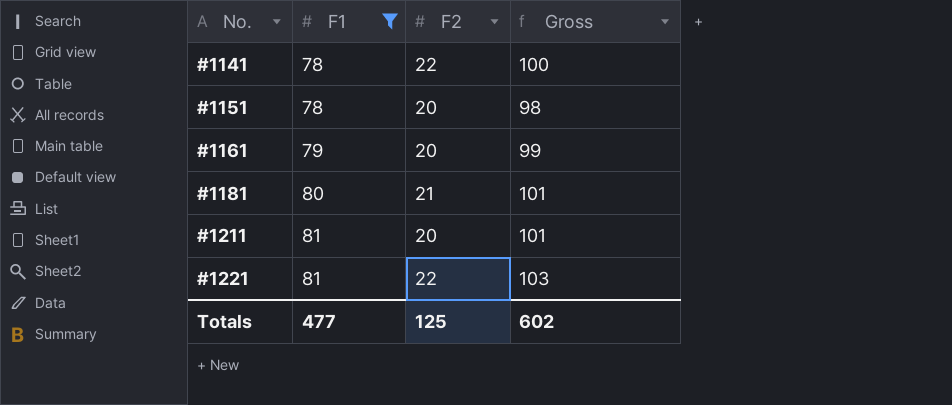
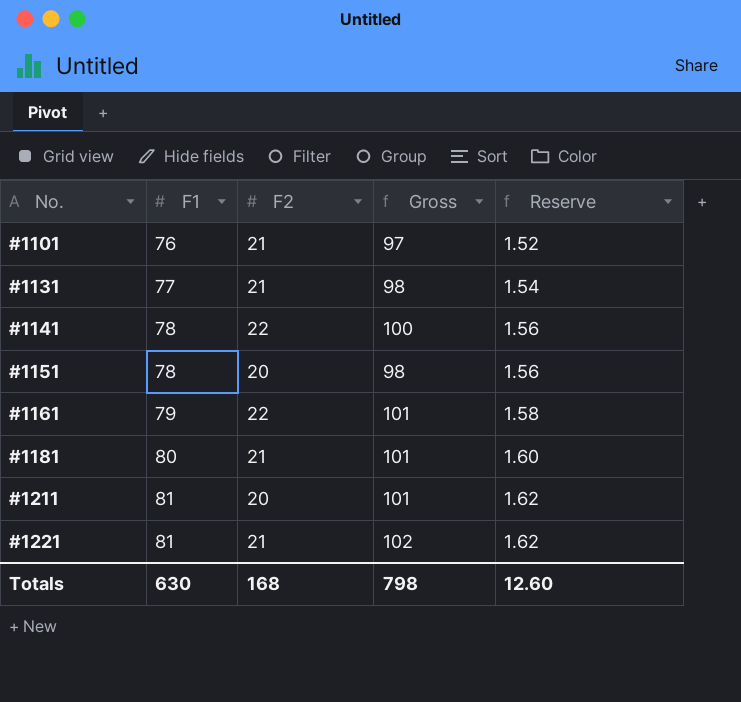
filter: F1 >= 78 -> none
column Reserve | formula: none -> [F1] * 0.02
#1161 | F2: 20 -> 22
#1161 | Gross: 99 -> 101
#1221 | F2: 22 -> 21
#1221 | Gross: 103 -> 102
Totals | F1: 477 -> 630
Totals | F2: 125 -> 168
Totals | Gross: 602 -> 798

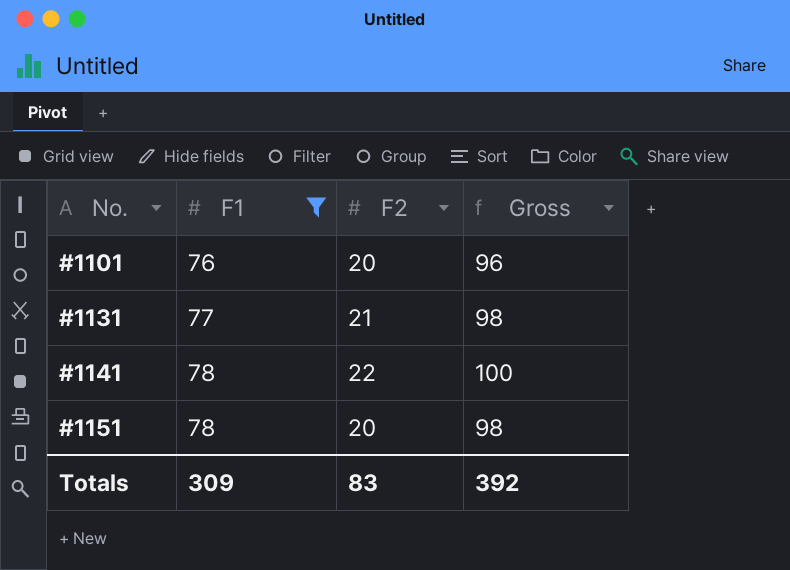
filter: none -> F1 <= 78
column Reserve | formula: [F1] * 0.02 -> none
#1101 | F2: 21 -> 20
#1101 | Gross: 97 -> 96
Totals | F1: 630 -> 309
Totals | F2: 168 -> 83
Totals | Gross: 798 -> 392

